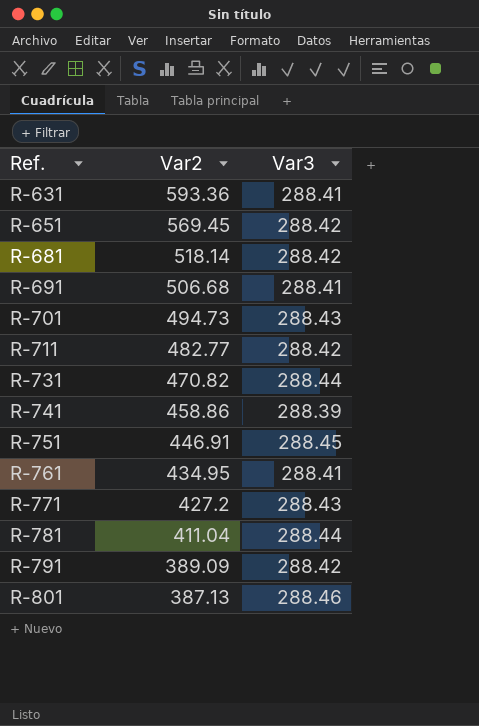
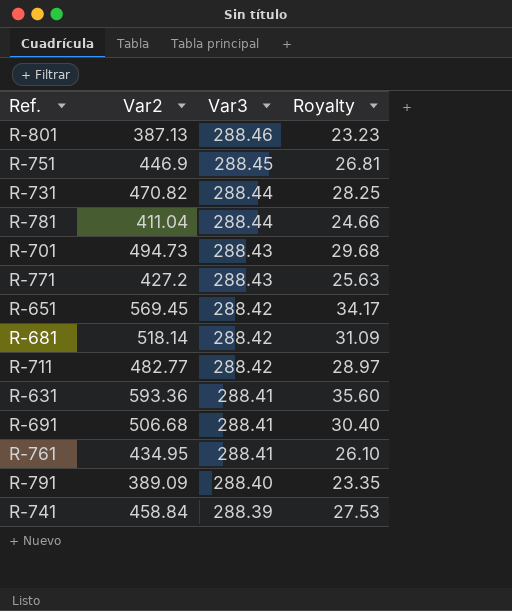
row order: Ref. ascending -> Var3 descending
column Royalty | formula: none -> [Var2] * 0.06
R-751 | Var2: 446.91 -> 446.9
R-791 | Var3: 288.42 -> 288.40
R-741 | Var2: 458.86 -> 458.84

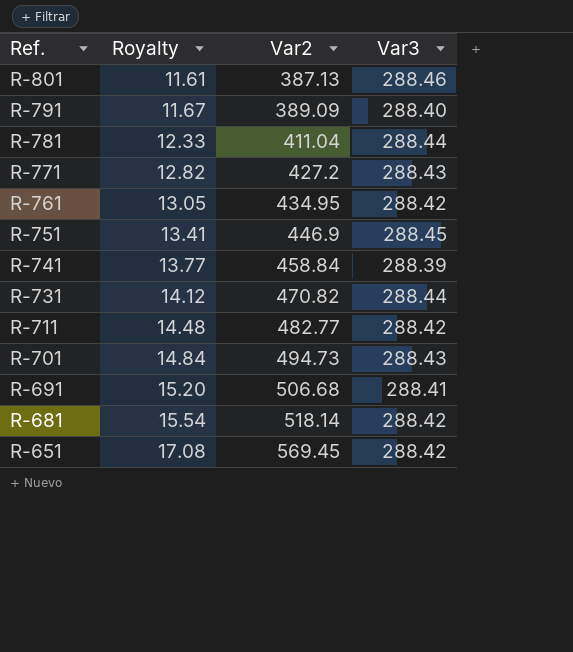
row order: Var3 descending -> Ref. descending
column Royalty | formula: [Var2] * 0.06 -> [Var2] * 0.03
column Royalty | position: 4 -> 2
row R-631: 593.36 | 288.41 | 35.60 -> none
R-761 | Var3: 288.41 -> 288.42

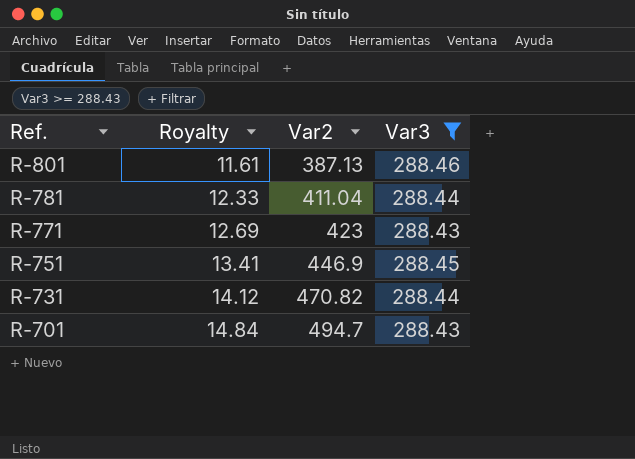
filter: none -> Var3 >= 288.43
R-771 | Royalty: 12.82 -> 12.69
R-771 | Var2: 427.2 -> 423
R-701 | Var2: 494.73 -> 494.7

